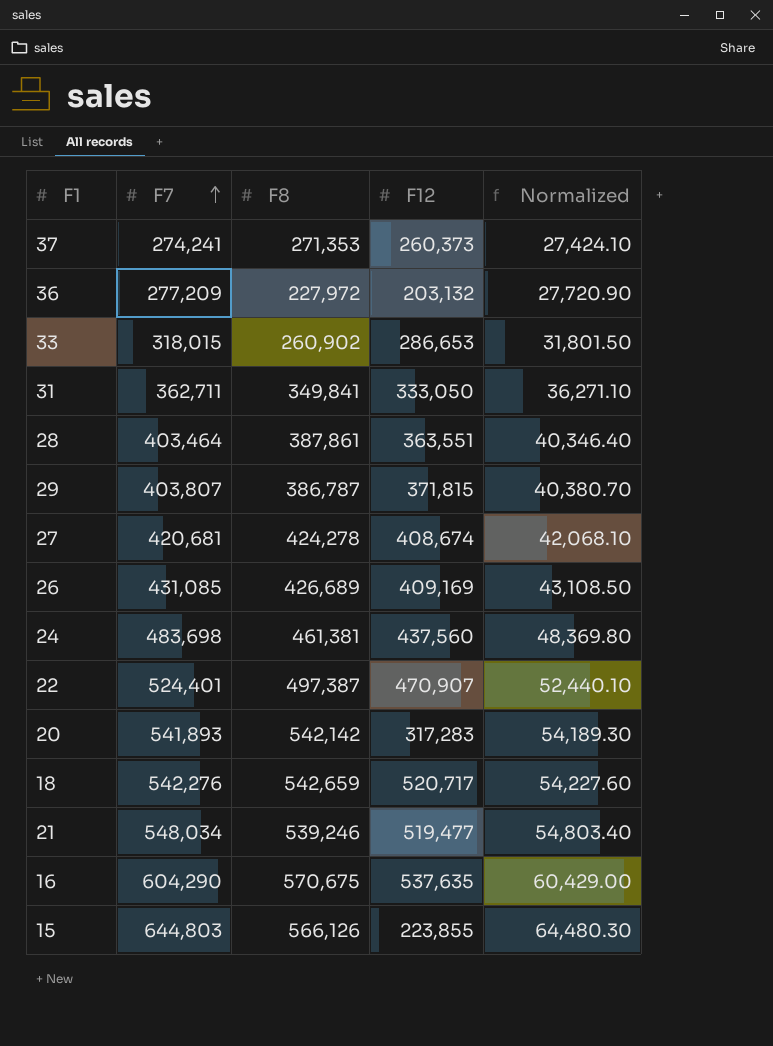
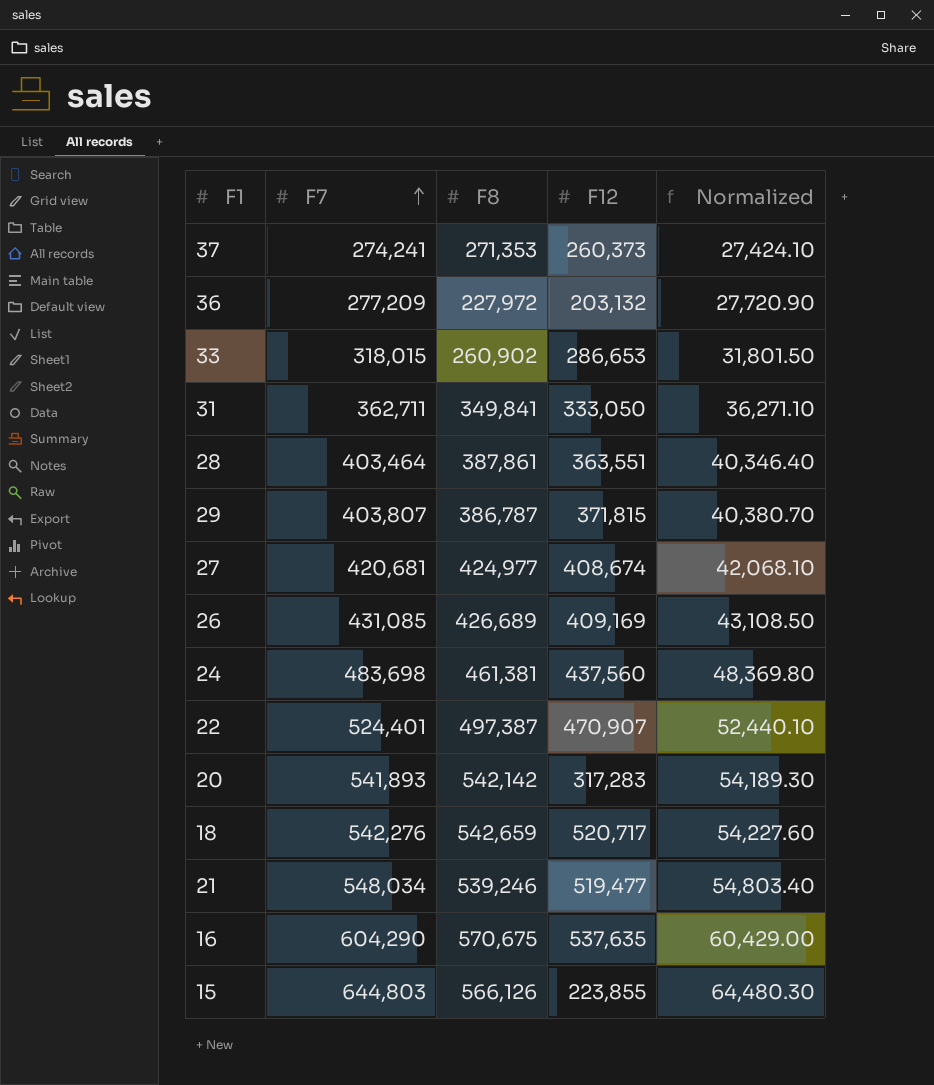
27 | F8: 424,278 -> 424,977

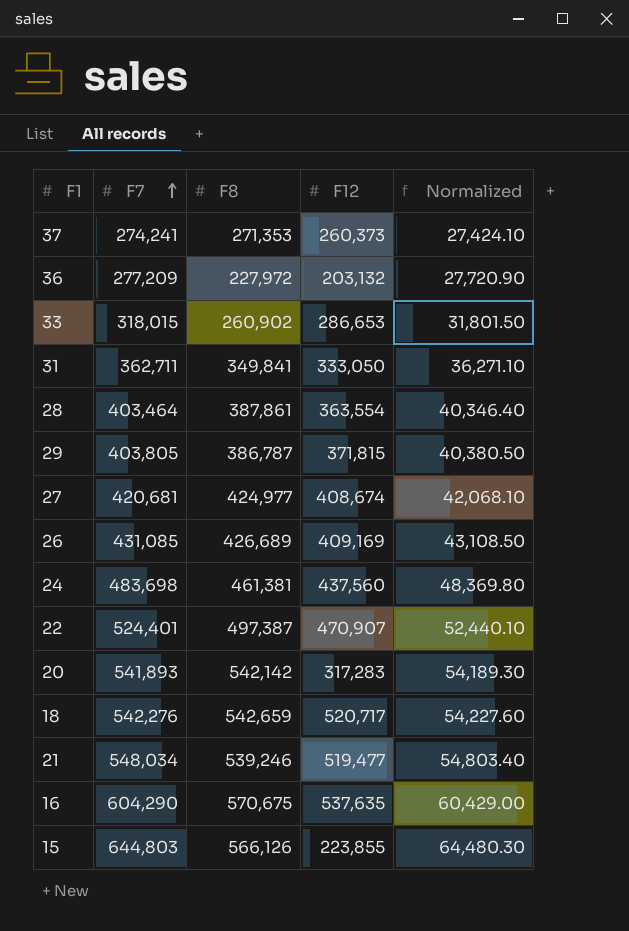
28 | F12: 363,551 -> 363,554
29 | F7: 403,807 -> 403,805
29 | Normalized: 40,380.70 -> 40,380.50

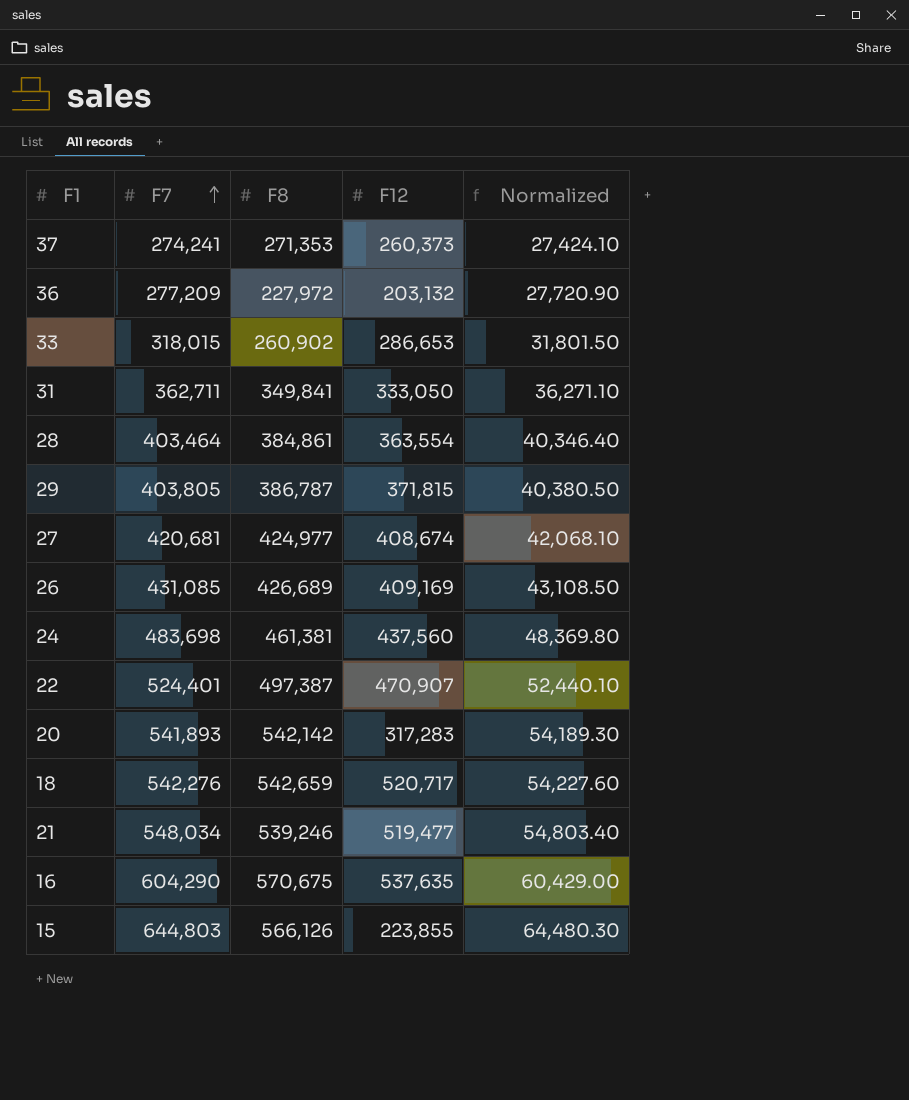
28 | F8: 387,861 -> 384,861

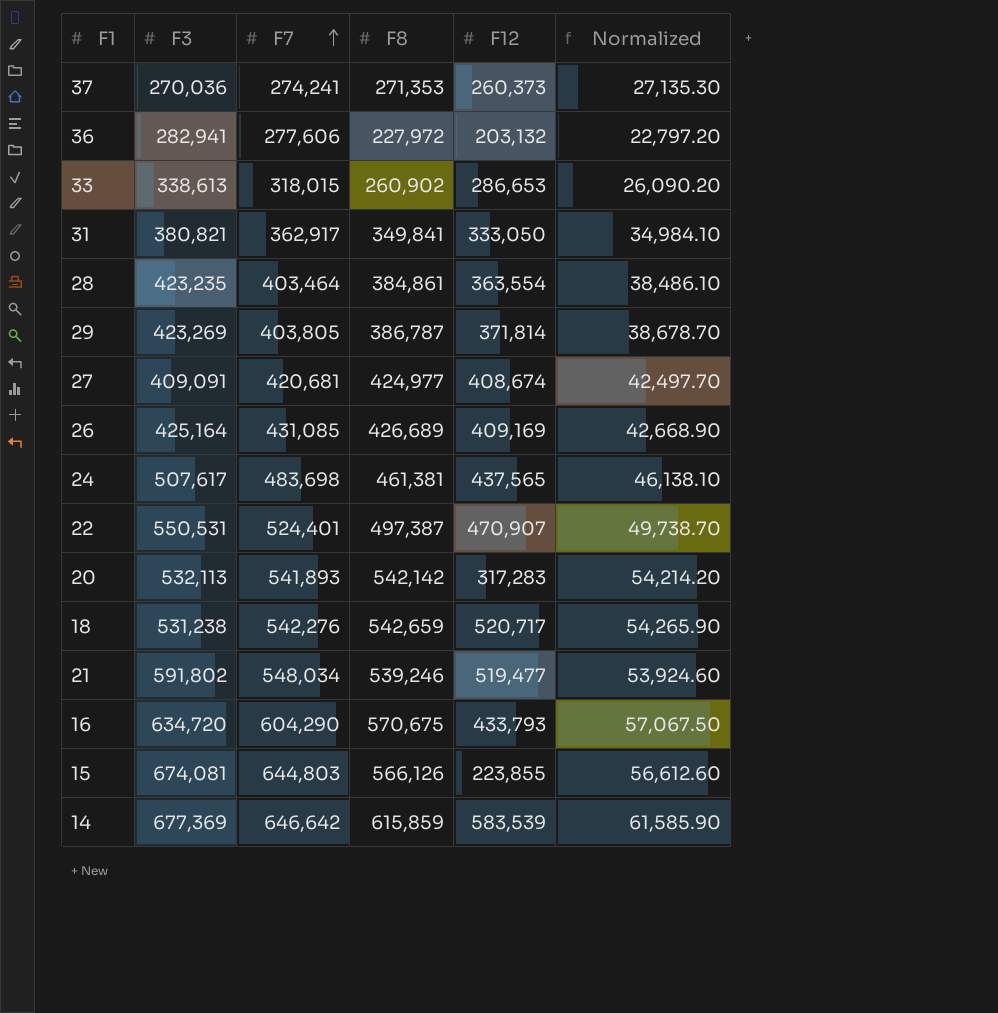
column F3 | position: none -> 2
column Normalized | formula: [F7] * 0.1 -> [F8] * 0.1
36 | F7: 277,209 -> 277,606
31 | F7: 362,711 -> 362,917
29 | F12: 371,815 -> 371,814
24 | F12: 437,560 -> 437,565
16 | F12: 537,635 -> 433,793
row 14: none -> 677,369 | 646,642 | 615,859 | 583,539 | 61,585.90

